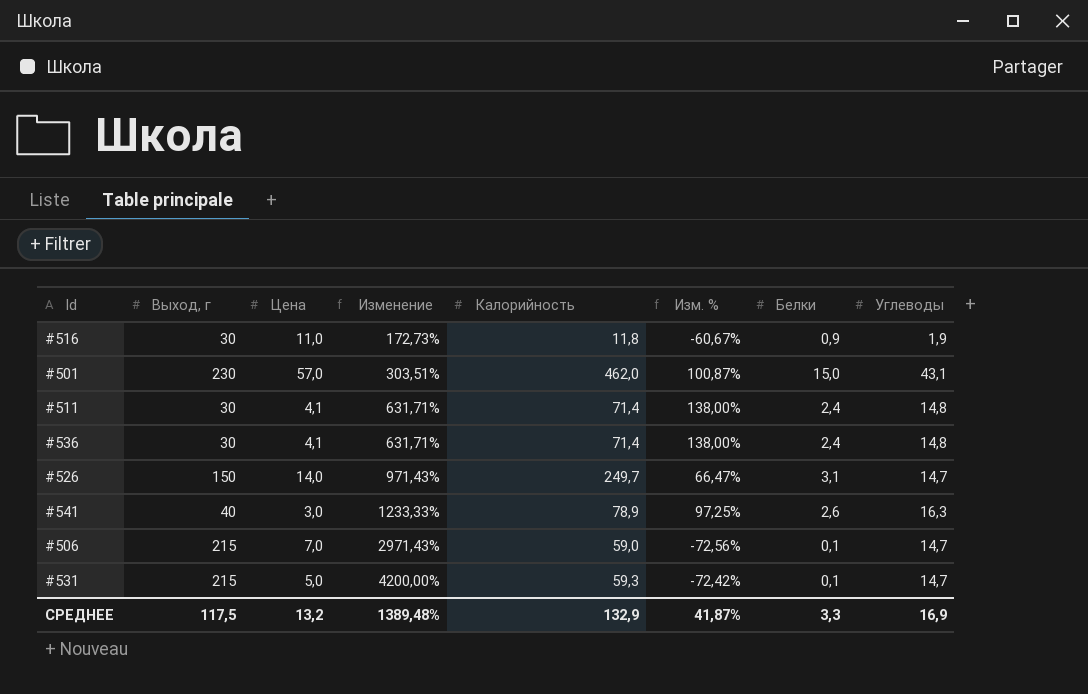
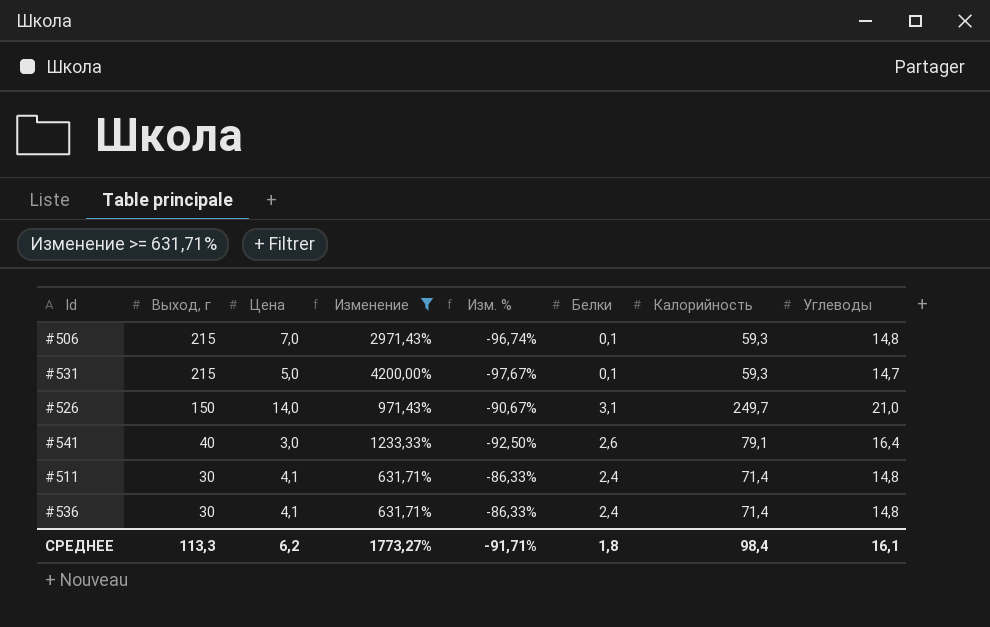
filter: none -> Изменение >= 631,71%
row order: Изменение ascending -> Выход, г descending
column Изм. % | formula: ([Калорийность] - [Выход, г]) / [Выход, г] -> ([Цена] - [Выход, г]) / [Выход, г]
column Калорийность | position: 5 -> 7
#506 | Калорийность: 59,0 -> 59,3
#506 | Углеводы: 14,7 -> 14,8
#526 | Углеводы: 14,7 -> 21,0
#541 | Калорийность: 78,9 -> 79,1
#541 | Углеводы: 16,3 -> 16,4
СРЕДНЕЕ | Выход, г: 117,5 -> 113,3
СРЕДНЕЕ | Цена: 13,2 -> 6,2
СРЕДНЕЕ | Изменение: 1389,48% -> 1773,27%
СРЕДНЕЕ | Изм. %: 41,87% -> -91,71%
СРЕДНЕЕ | Белки: 3,3 -> 1,8
СРЕДНЕЕ | Калорийность: 132,9 -> 98,4
СРЕДНЕЕ | Углеводы: 16,9 -> 16,1

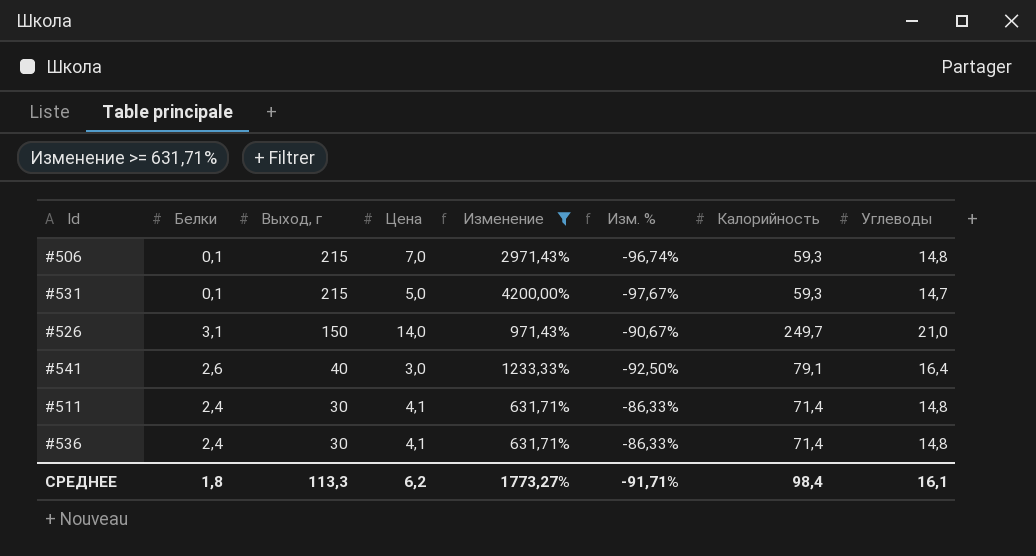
column Белки | position: 6 -> 2

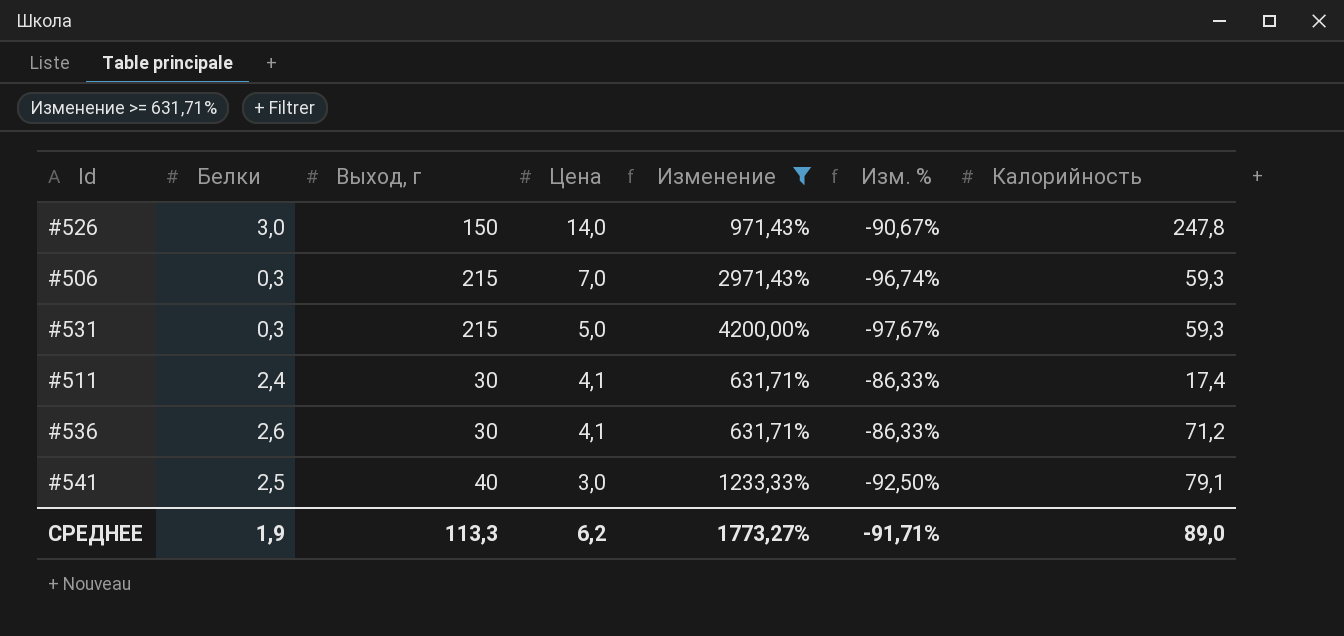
row order: Выход, г descending -> Цена descending
column Углеводы | position: 8 -> none
#526 | Белки: 3,1 -> 3,0
#526 | Калорийность: 249,7 -> 247,8
#506 | Белки: 0,1 -> 0,3
#531 | Белки: 0,1 -> 0,3
#511 | Калорийность: 71,4 -> 17,4
#536 | Белки: 2,4 -> 2,6
#536 | Калорийность: 71,4 -> 71,2
#541 | Белки: 2,6 -> 2,5
СРЕДНЕЕ | Белки: 1,8 -> 1,9
СРЕДНЕЕ | Калорийность: 98,4 -> 89,0

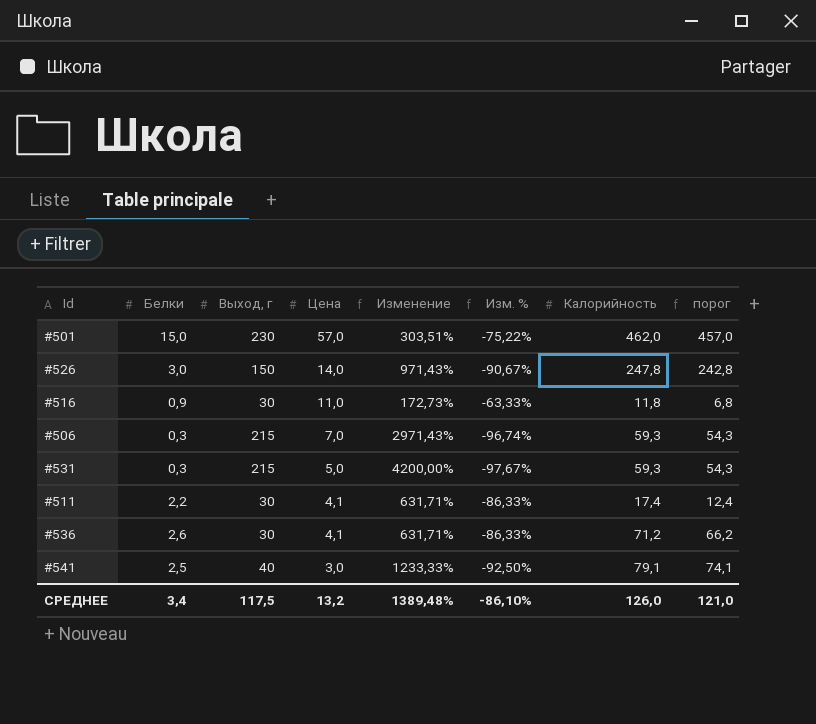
filter: Изменение >= 631,71% -> none
column порог | formula: none -> [Калорийность] - 5
#511 | Белки: 2,4 -> 2,2
СРЕДНЕЕ | Белки: 1,9 -> 3,4
СРЕДНЕЕ | Выход, г: 113,3 -> 117,5
СРЕДНЕЕ | Цена: 6,2 -> 13,2
СРЕДНЕЕ | Изменение: 1773,27% -> 1389,48%
СРЕДНЕЕ | Изм. %: -91,71% -> -86,10%
СРЕДНЕЕ | Калорийность: 89,0 -> 126,0

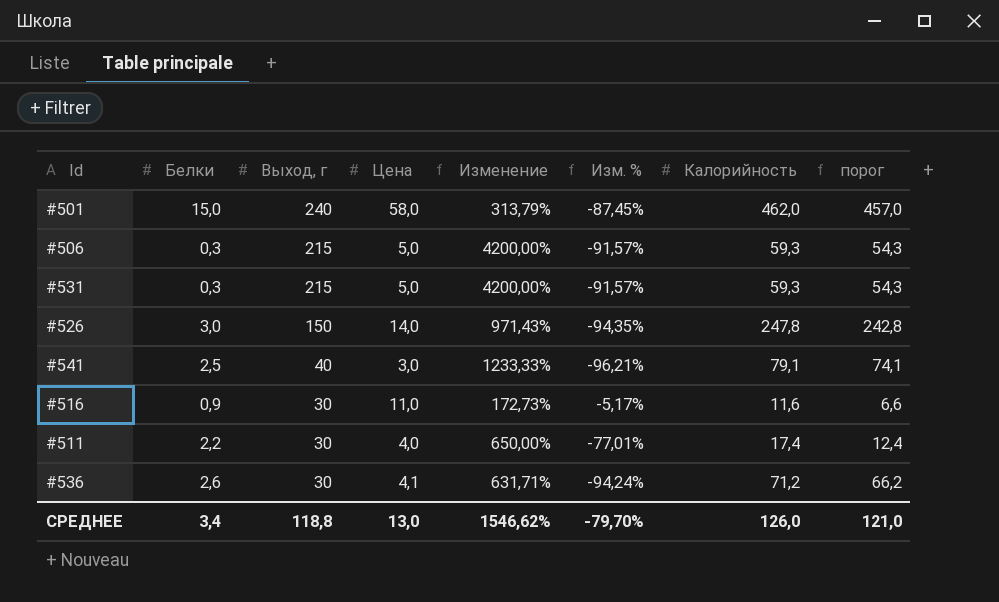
row order: Цена descending -> Выход, г descending
column Изм. % | formula: ([Цена] - [Выход, г]) / [Выход, г] -> ([Цена] - [Калорийность]) / [Калорийность]
#501 | Выход, г: 230 -> 240
#501 | Цена: 57,0 -> 58,0
#501 | Изменение: 303,51% -> 313,79%
#506 | Цена: 7,0 -> 5,0
#506 | Изменение: 2971,43% -> 4200,00%
#516 | Калорийность: 11,8 -> 11,6
#516 | порог: 6,8 -> 6,6
#511 | Цена: 4,1 -> 4,0
#511 | Изменение: 631,71% -> 650,00%
СРЕДНЕЕ | Выход, г: 117,5 -> 118,8
СРЕДНЕЕ | Цена: 13,2 -> 13,0
СРЕДНЕЕ | Изменение: 1389,48% -> 1546,62%
СРЕДНЕЕ | Изм. %: -86,10% -> -79,70%

